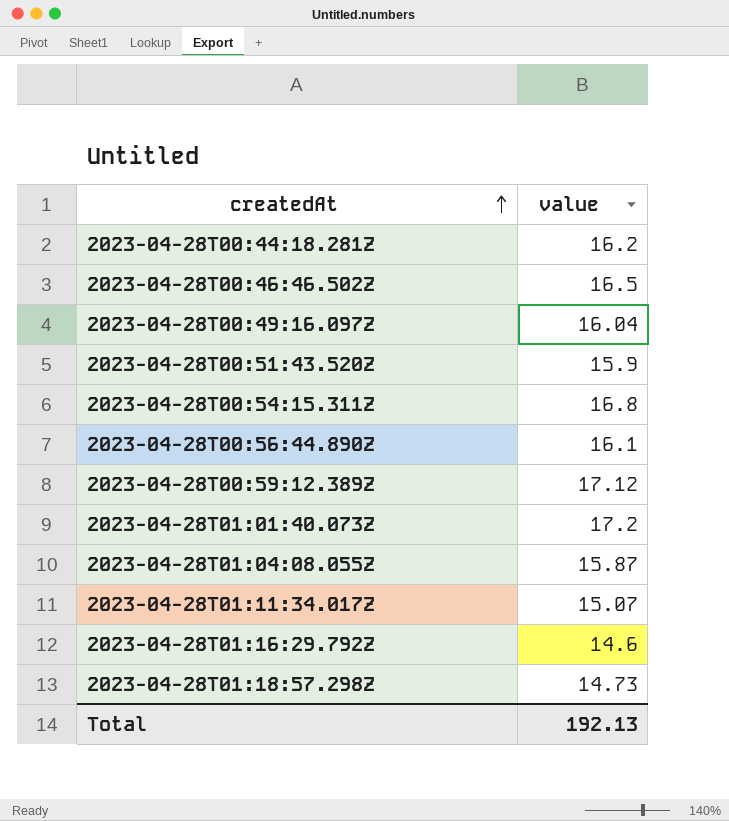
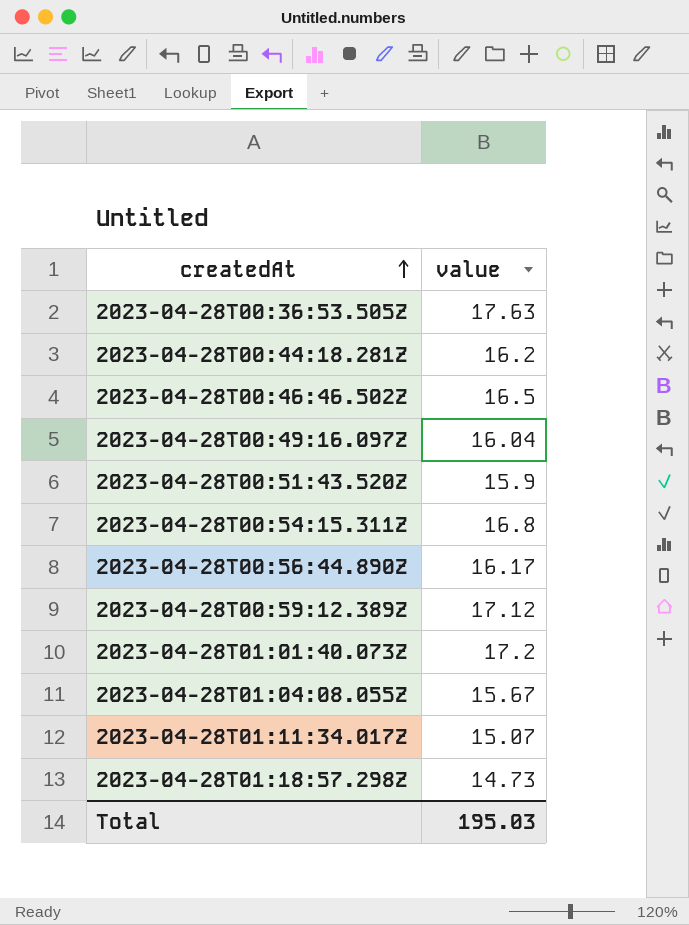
row 2023-04-28T01:16:29.792Z: 14.6 -> none
row 2023-04-28T00:36:53.505Z: none -> 17.63
2023-04-28T00:56:44.890Z | value: 16.1 -> 16.17
2023-04-28T01:04:08.055Z | value: 15.87 -> 15.67
Total | value: 192.13 -> 195.03

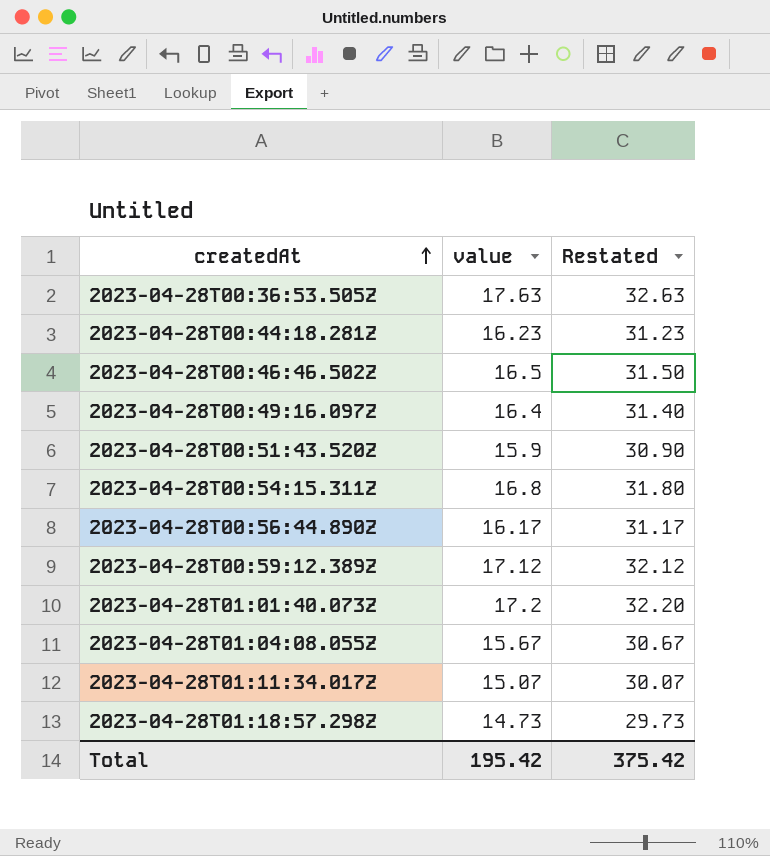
column Restated | formula: none -> [value] + 15
2023-04-28T00:44:18.281Z | value: 16.2 -> 16.23
2023-04-28T00:49:16.097Z | value: 16.04 -> 16.4
Total | value: 195.03 -> 195.42

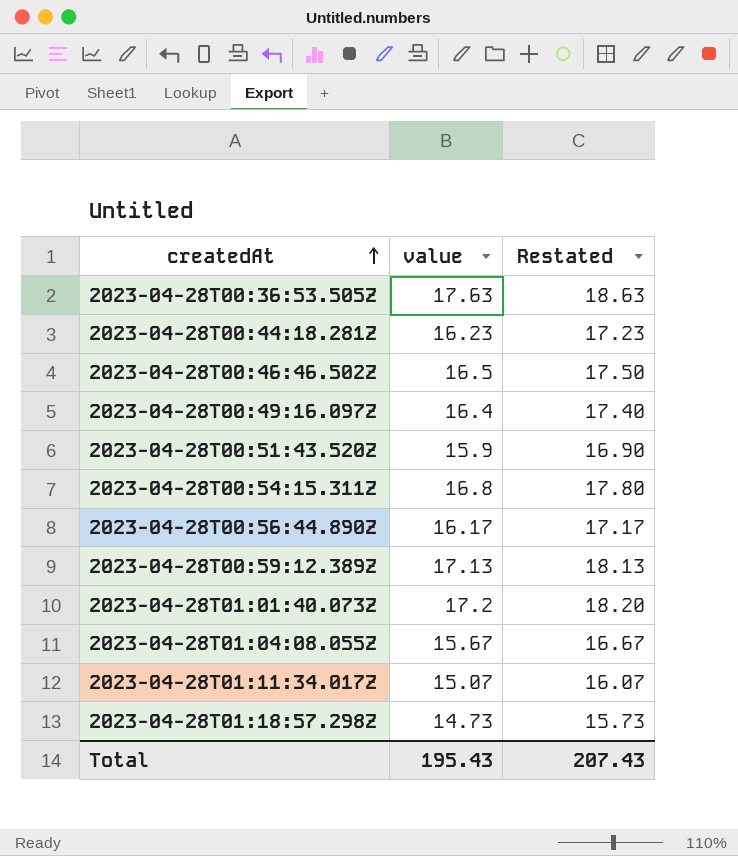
column Restated | formula: [value] + 15 -> [value] + 1
2023-04-28T00:59:12.389Z | value: 17.12 -> 17.13
Total | value: 195.42 -> 195.43
Total | Restated: 375.42 -> 207.43

